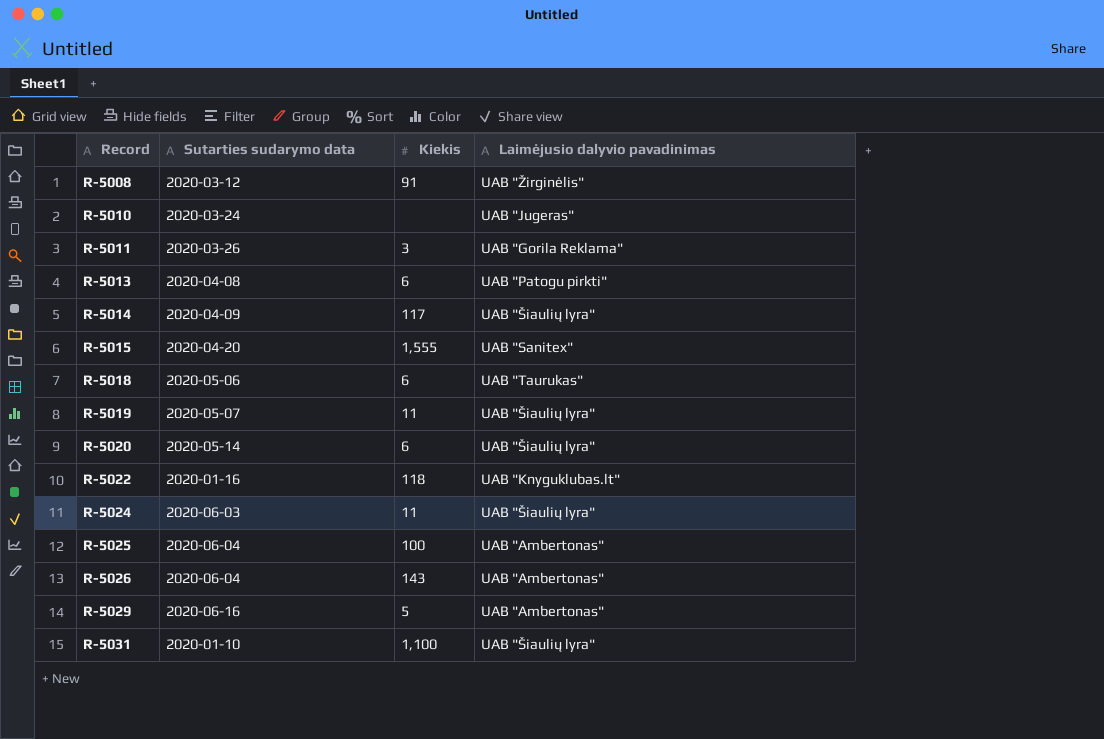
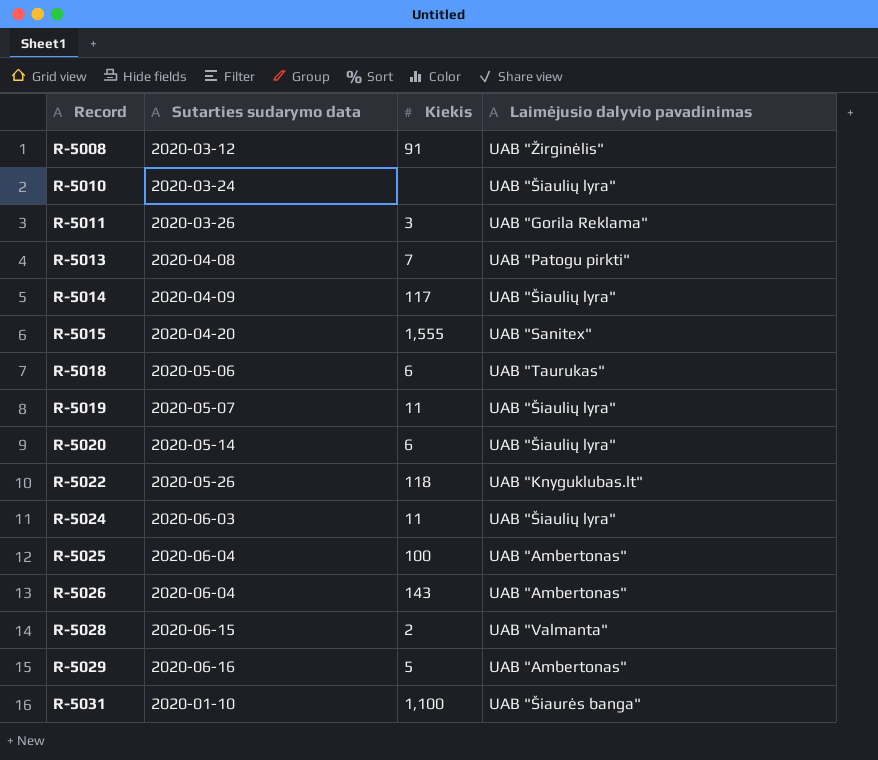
R-5010 | Laimėjusio dalyvio pavadinimas: UAB "Jugeras" -> UAB "Šiaulių lyra"
R-5013 | Kiekis: 6 -> 7
R-5022 | Sutarties sudarymo data: 2020-01-16 -> 2020-05-26
row R-5028: none -> 2020-06-15 | 2 | UAB "Valmanta"
R-5031 | Laimėjusio dalyvio pavadinimas: UAB "Šiaulių lyra" -> UAB "Šiaurės banga"

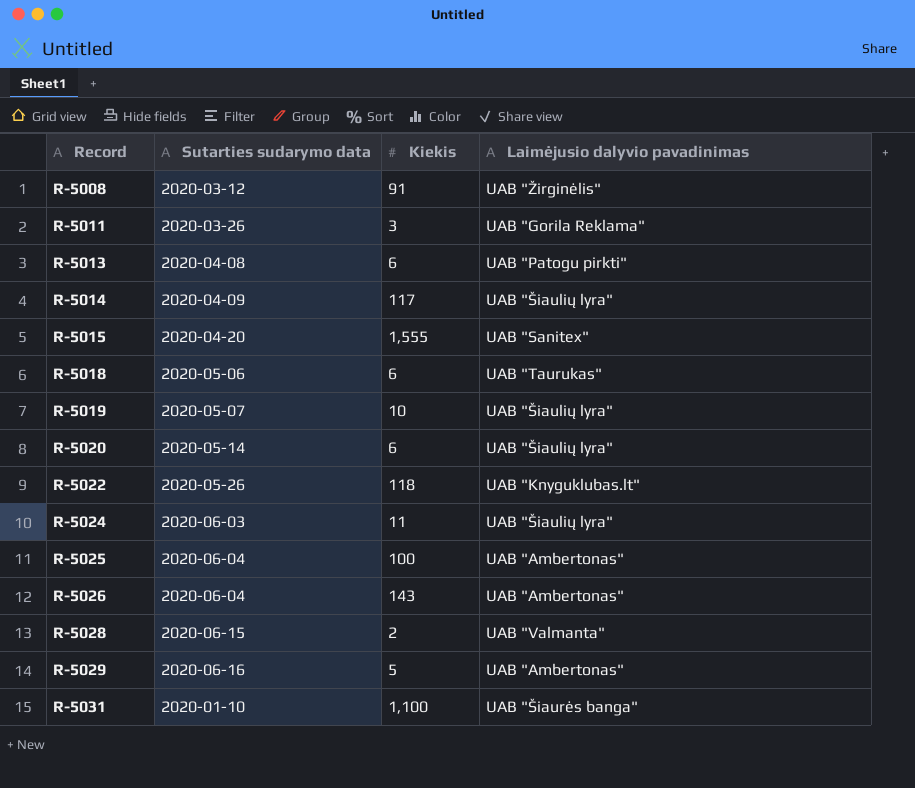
row R-5010: 2020-03-24 | none | UAB "Šiaulių lyra" -> none
R-5013 | Kiekis: 7 -> 6
R-5019 | Kiekis: 11 -> 10

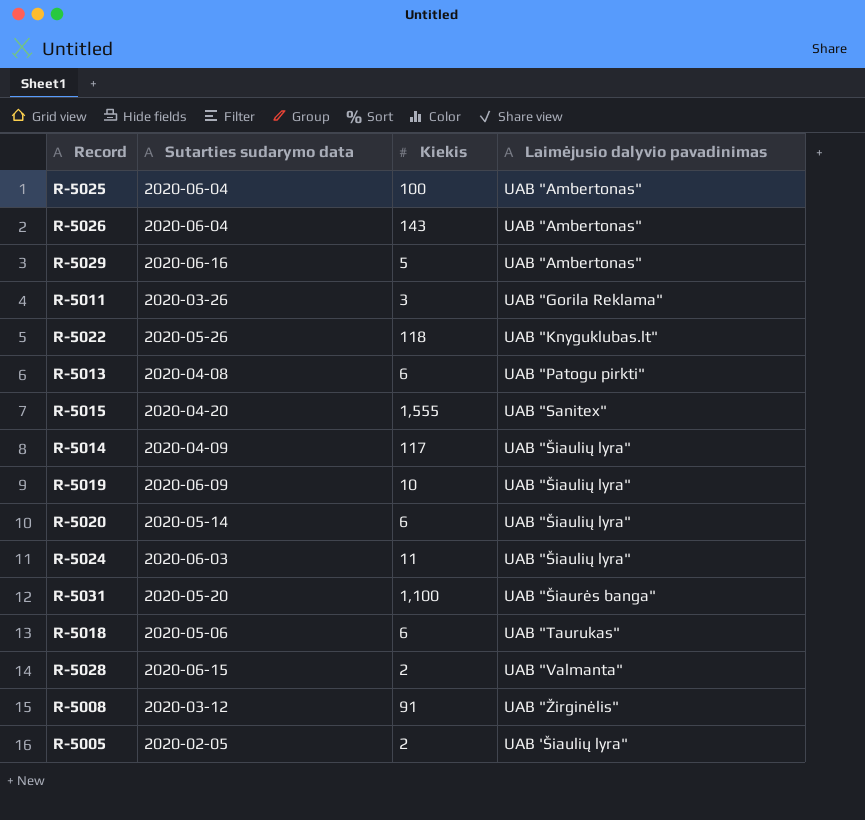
row order: Record ascending -> Laimėjusio dalyvio pavadinimas ascending
R-5019 | Sutarties sudarymo data: 2020-05-07 -> 2020-06-09
R-5031 | Sutarties sudarymo data: 2020-01-10 -> 2020-05-20
row R-5005: none -> 2020-02-05 | 2 | UAB 'Šiaulių lyra"

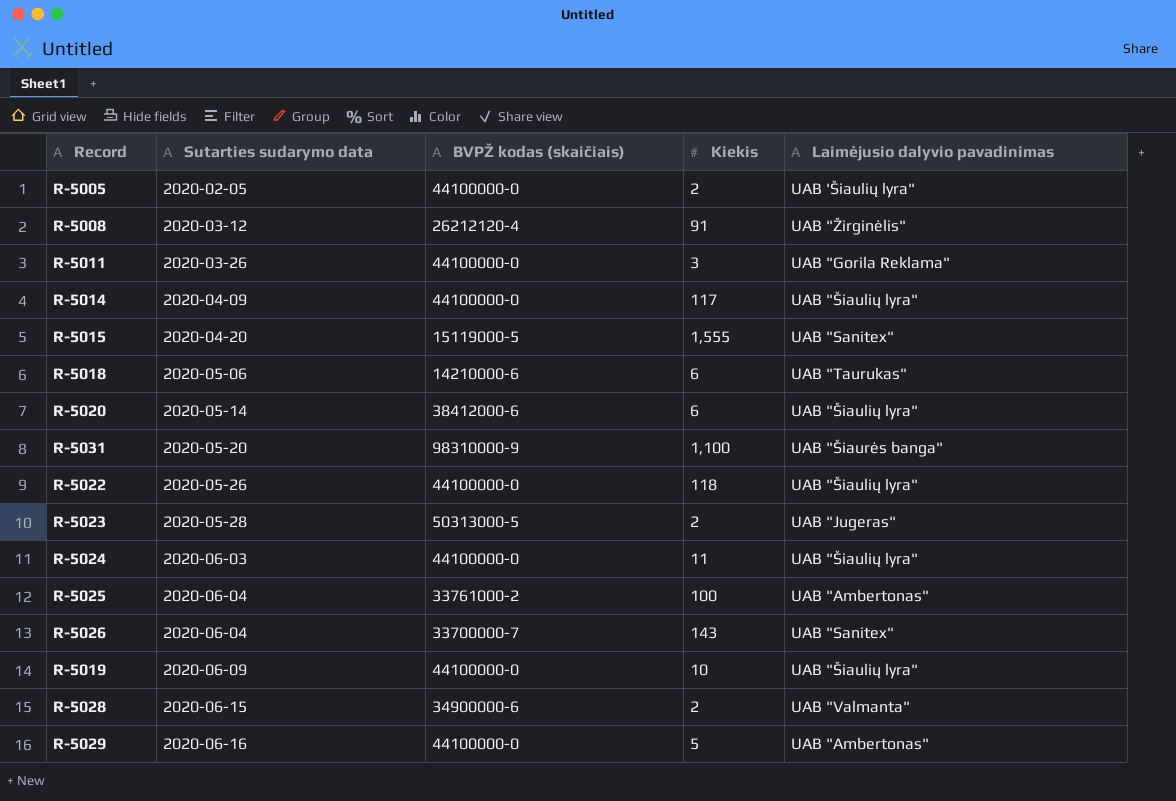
row order: Laimėjusio dalyvio pavadinimas ascending -> Sutarties sudarymo data ascending
column BVPŽ kodas (skaičiais) | position: none -> 3
row R-5013: 2020-04-08 | 6 | UAB "Patogu pirkti" -> none
R-5022 | Laimėjusio dalyvio pavadinimas: UAB "Knyguklubas.lt" -> UAB "Šiaulių lyra"
row R-5023: none -> 2020-05-28 | 50313000-5 | 2 | UAB "Jugeras"
R-5026 | Laimėjusio dalyvio pavadinimas: UAB "Ambertonas" -> UAB "Sanitex"

